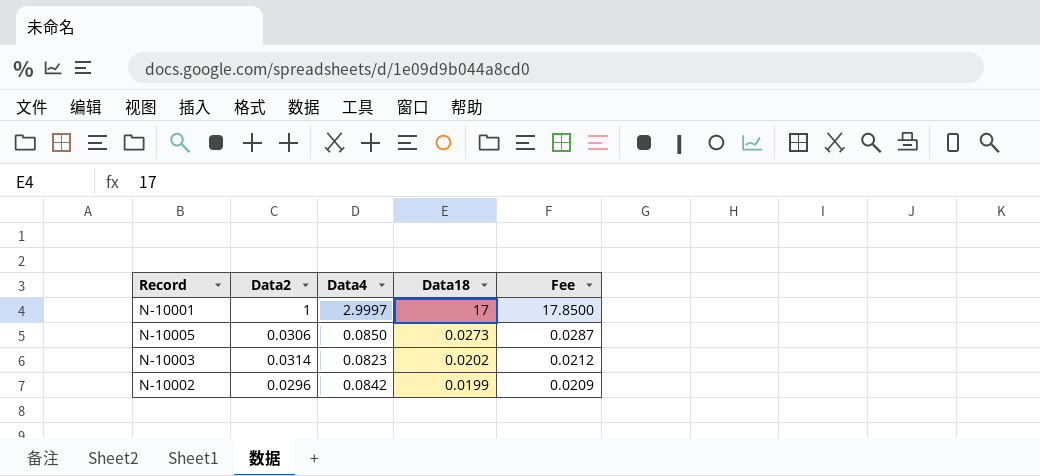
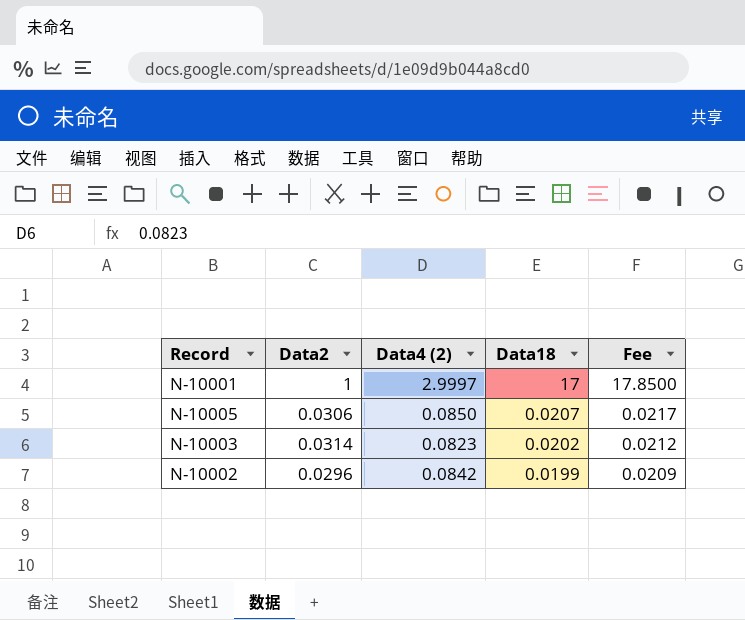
column name: Data4 -> Data4 (2)
N-10005 | Data18: 0.0273 -> 0.0207
N-10005 | Fee: 0.0287 -> 0.0217

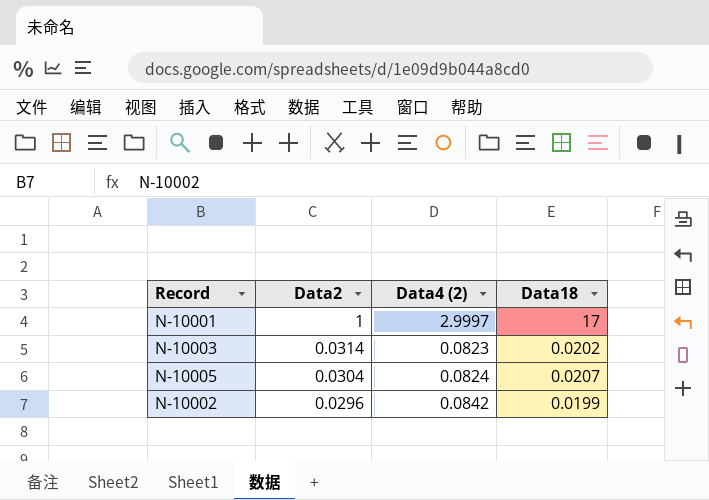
row order: Data18 descending -> Data2 descending
column Fee | formula: [Data18] * 1.05 -> none
N-10005 | Data2: 0.0306 -> 0.0304
N-10005 | Data4 (2): 0.0850 -> 0.0824

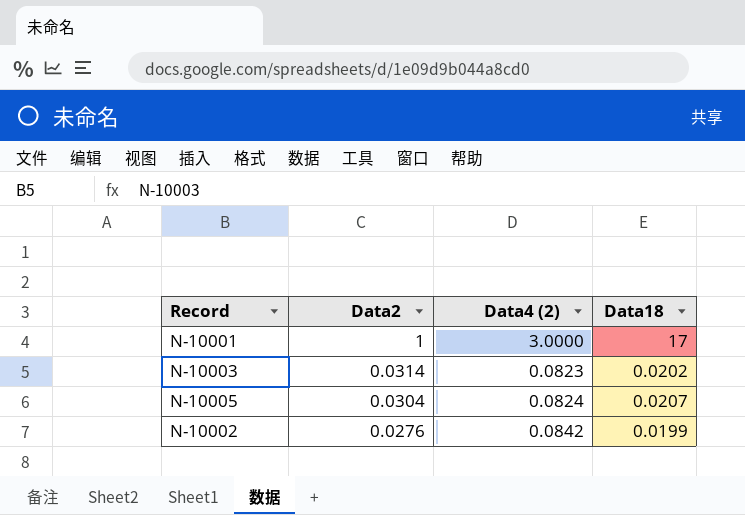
N-10001 | Data4 (2): 2.9997 -> 3.0000
N-10002 | Data2: 0.0296 -> 0.0276

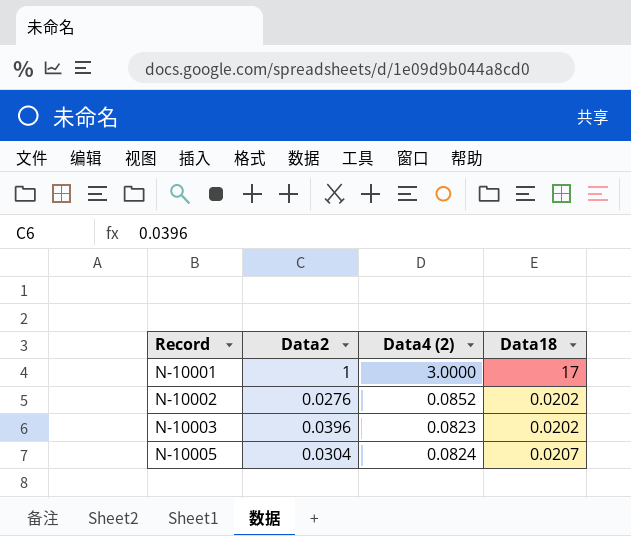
row order: Data2 descending -> Record ascending
N-10002 | Data4 (2): 0.0842 -> 0.0852
N-10002 | Data18: 0.0199 -> 0.0202
N-10003 | Data2: 0.0314 -> 0.0396

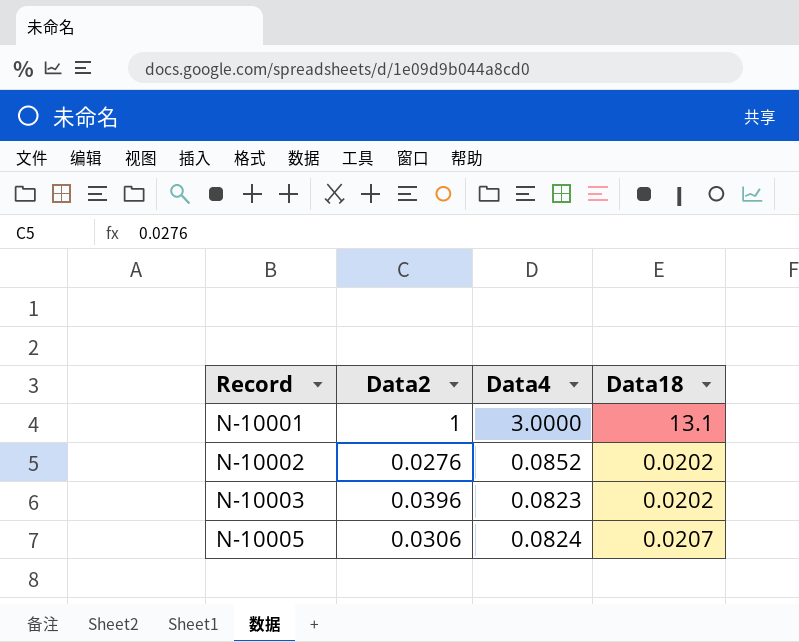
column name: Data4 (2) -> Data4
N-10001 | Data18: 17 -> 13.1
N-10005 | Data2: 0.0304 -> 0.0306

